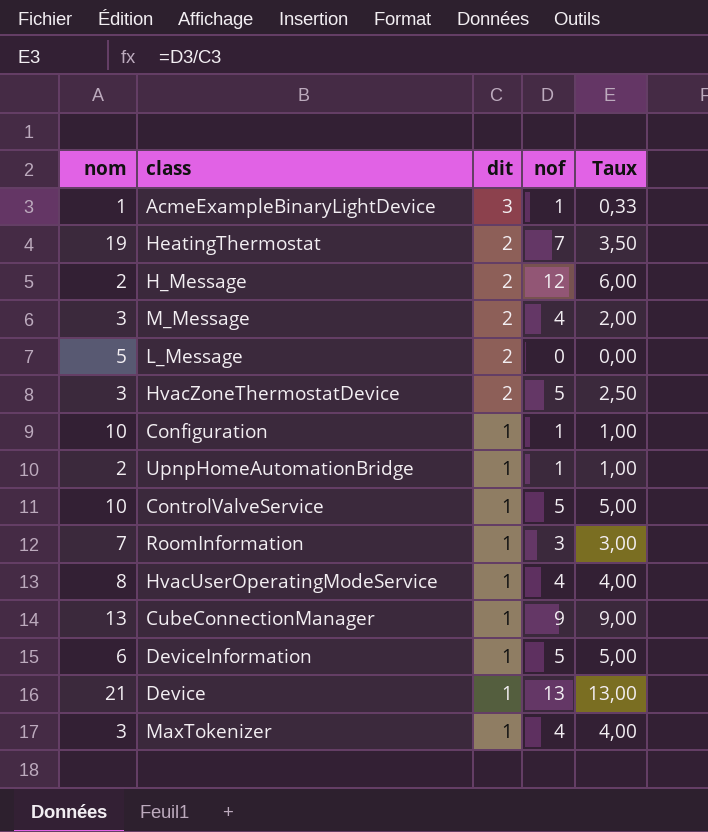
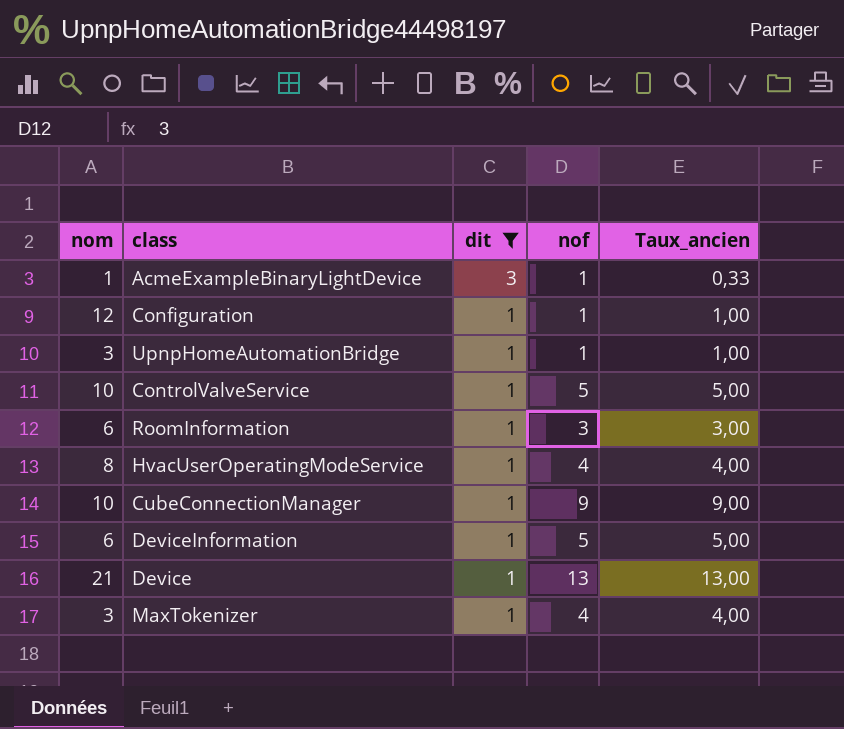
filter: none -> dit != 2
column name: Taux -> Taux_ancien
Configuration | nom: 10 -> 12
UpnpHomeAutomationBridge | nom: 2 -> 3
RoomInformation | nom: 7 -> 6
CubeConnectionManager | nom: 13 -> 10

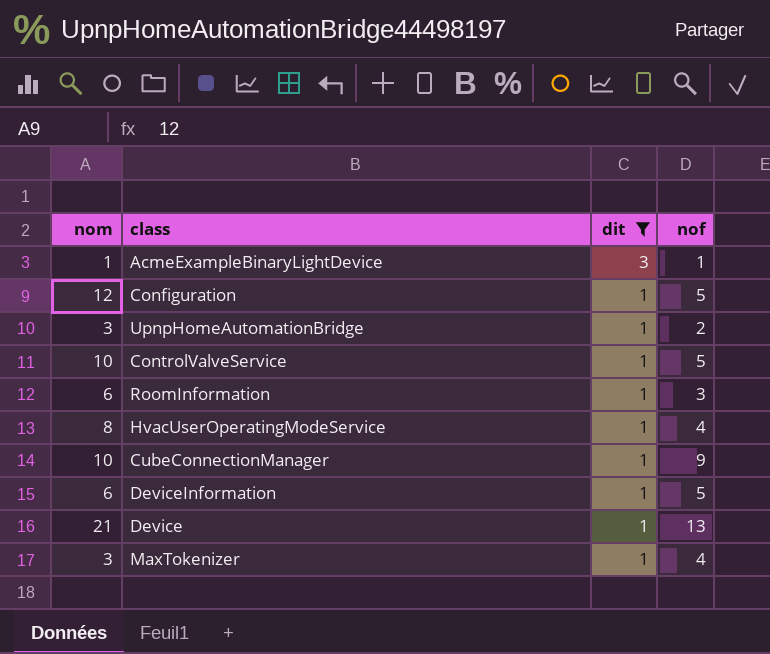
column Taux_ancien | formula: [nof] / [dit] -> none
Configuration | nof: 1 -> 5
UpnpHomeAutomationBridge | nof: 1 -> 2

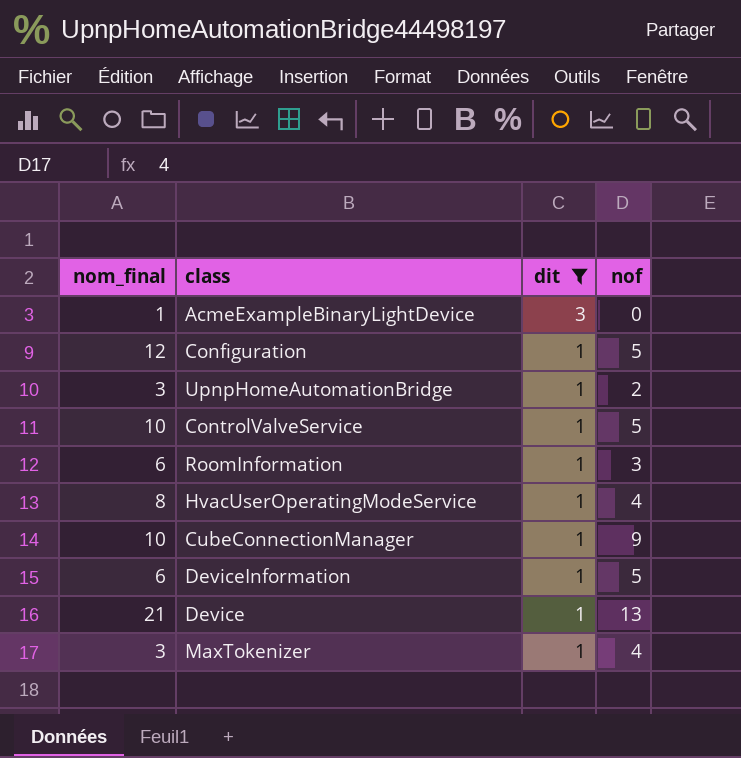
column name: nom -> nom_final
AcmeExampleBinaryLightDevice | nof: 1 -> 0

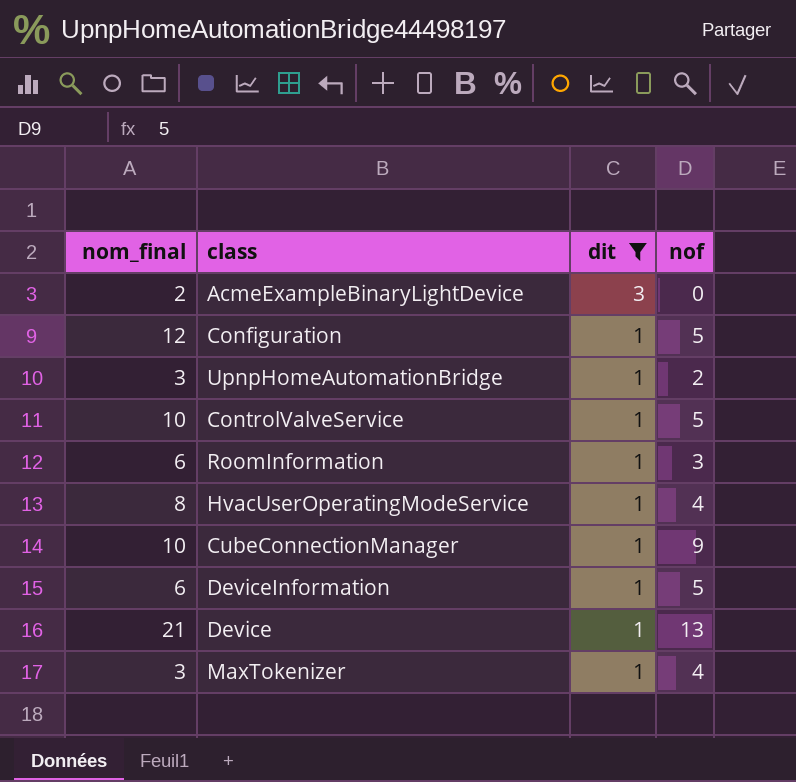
AcmeExampleBinaryLightDevice | nom_final: 1 -> 2

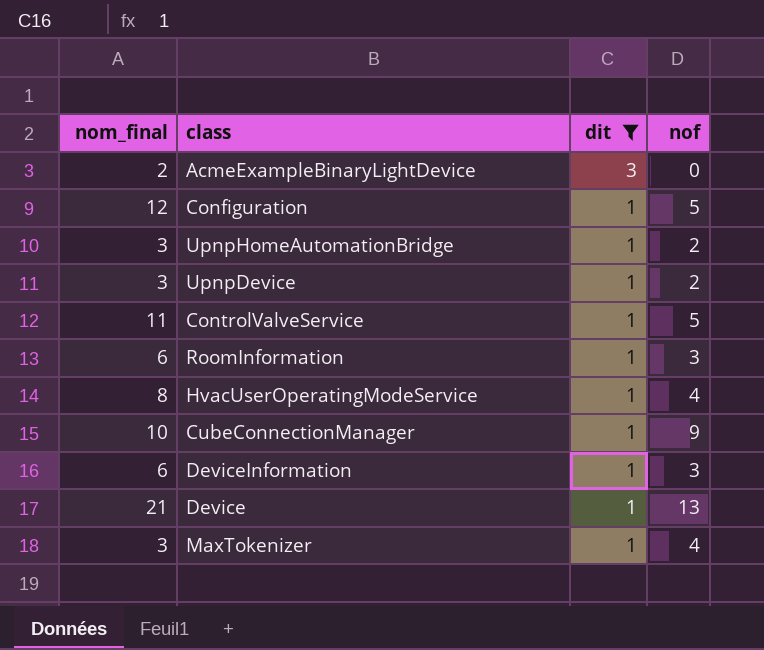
row UpnpDevice: none -> 3 | 1 | 2
ControlValveService | nom_final: 10 -> 11
DeviceInformation | nof: 5 -> 3

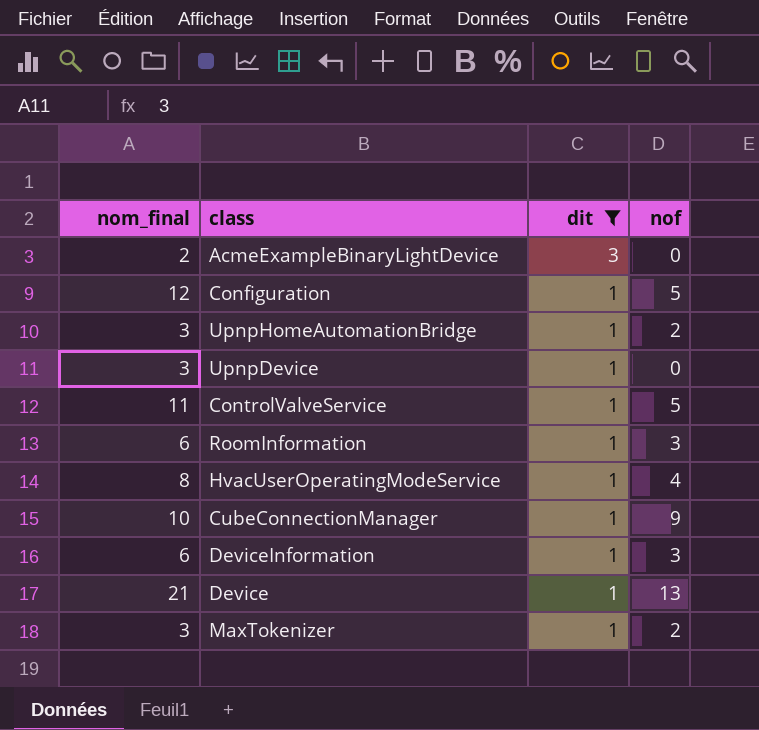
UpnpDevice | nof: 2 -> 0
MaxTokenizer | nof: 4 -> 2

